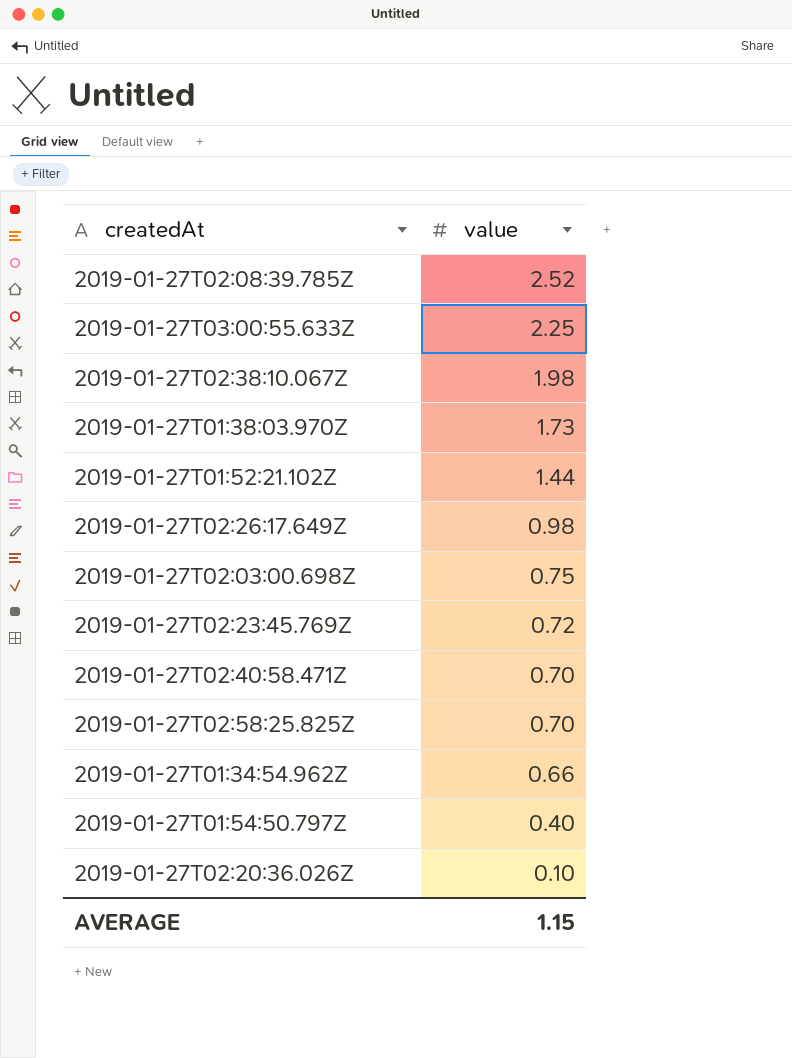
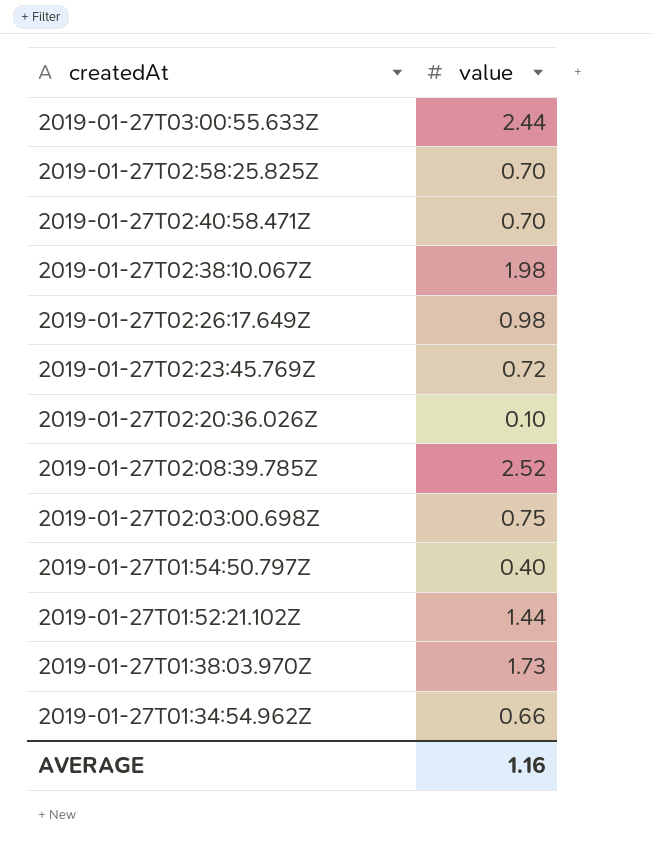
row order: value descending -> createdAt descending
2019-01-27T03:00:55.633Z | value: 2.25 -> 2.44
AVERAGE | value: 1.15 -> 1.16

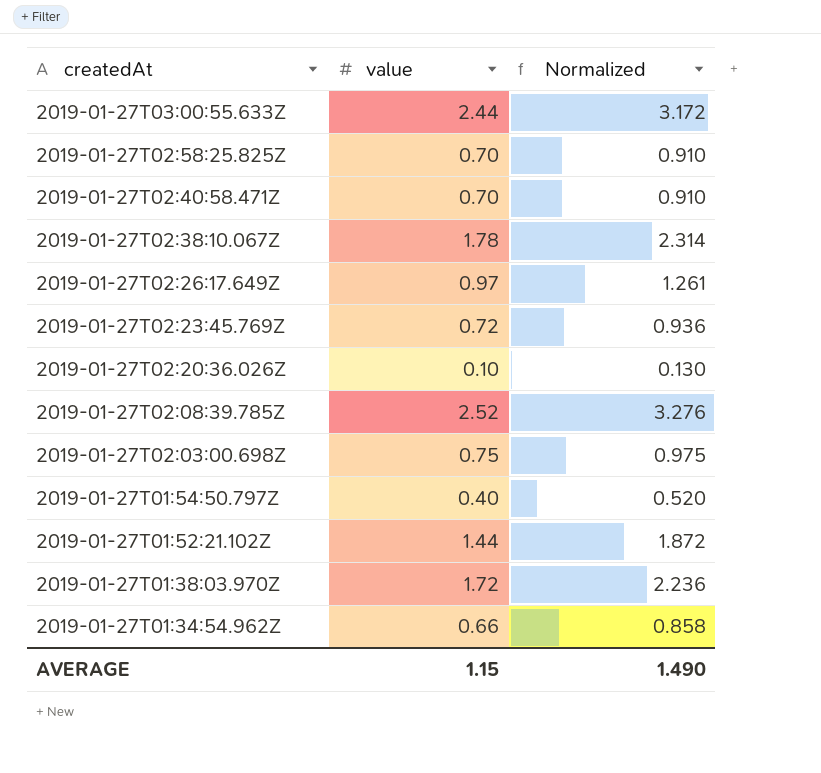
column Normalized | formula: none -> [value] * 1.3
2019-01-27T02:38:10.067Z | value: 1.98 -> 1.78
2019-01-27T02:26:17.649Z | value: 0.98 -> 0.97
2019-01-27T01:38:03.970Z | value: 1.73 -> 1.72
AVERAGE | value: 1.16 -> 1.15

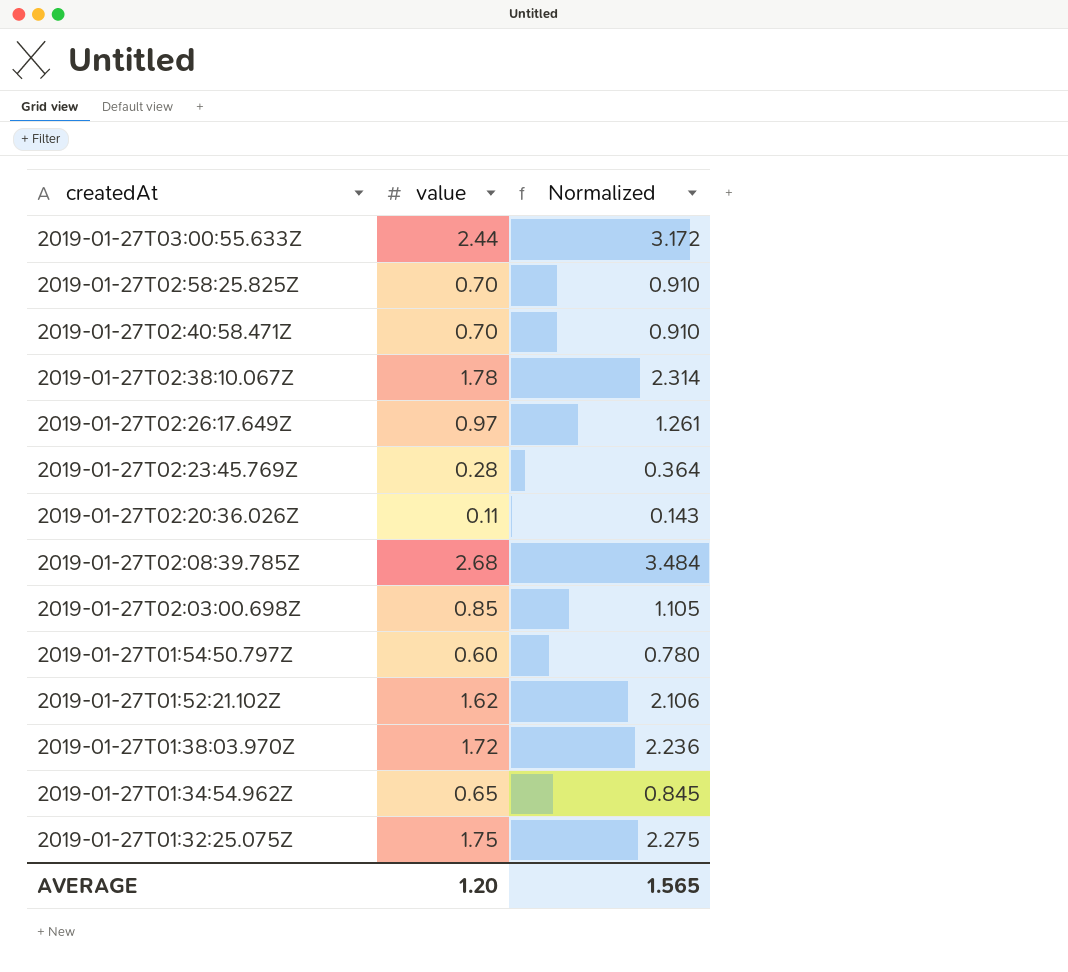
2019-01-27T02:23:45.769Z | value: 0.72 -> 0.28
2019-01-27T02:23:45.769Z | Normalized: 0.936 -> 0.364
2019-01-27T02:20:36.026Z | value: 0.10 -> 0.11
2019-01-27T02:20:36.026Z | Normalized: 0.130 -> 0.143
2019-01-27T02:08:39.785Z | value: 2.52 -> 2.68
2019-01-27T02:08:39.785Z | Normalized: 3.276 -> 3.484
2019-01-27T02:03:00.698Z | value: 0.75 -> 0.85
2019-01-27T02:03:00.698Z | Normalized: 0.975 -> 1.105
2019-01-27T01:54:50.797Z | value: 0.40 -> 0.60
2019-01-27T01:54:50.797Z | Normalized: 0.520 -> 0.780
2019-01-27T01:52:21.102Z | value: 1.44 -> 1.62
2019-01-27T01:52:21.102Z | Normalized: 1.872 -> 2.106
2019-01-27T01:34:54.962Z | value: 0.66 -> 0.65
2019-01-27T01:34:54.962Z | Normalized: 0.858 -> 0.845
row 2019-01-27T01:32:25.075Z: none -> 1.75 | 2.275
AVERAGE | value: 1.15 -> 1.20
AVERAGE | Normalized: 1.490 -> 1.565

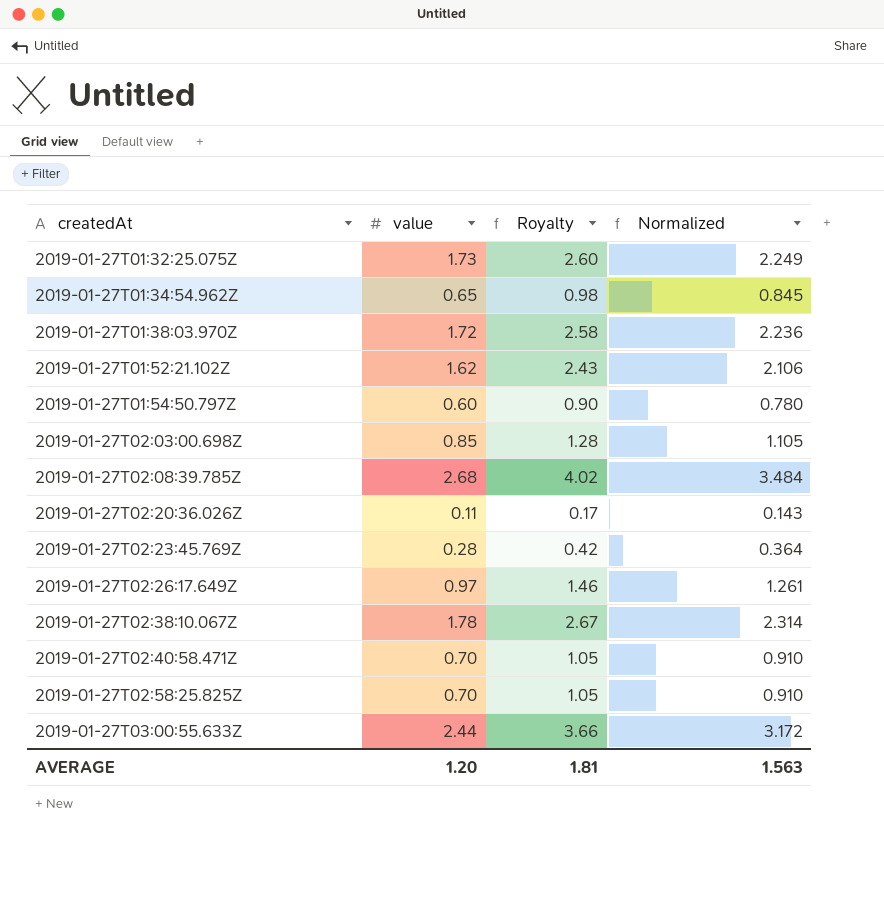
row order: createdAt descending -> createdAt ascending
column Royalty | formula: none -> [value] * 1.5
2019-01-27T01:32:25.075Z | value: 1.75 -> 1.73
2019-01-27T01:32:25.075Z | Normalized: 2.275 -> 2.249
AVERAGE | Normalized: 1.565 -> 1.563

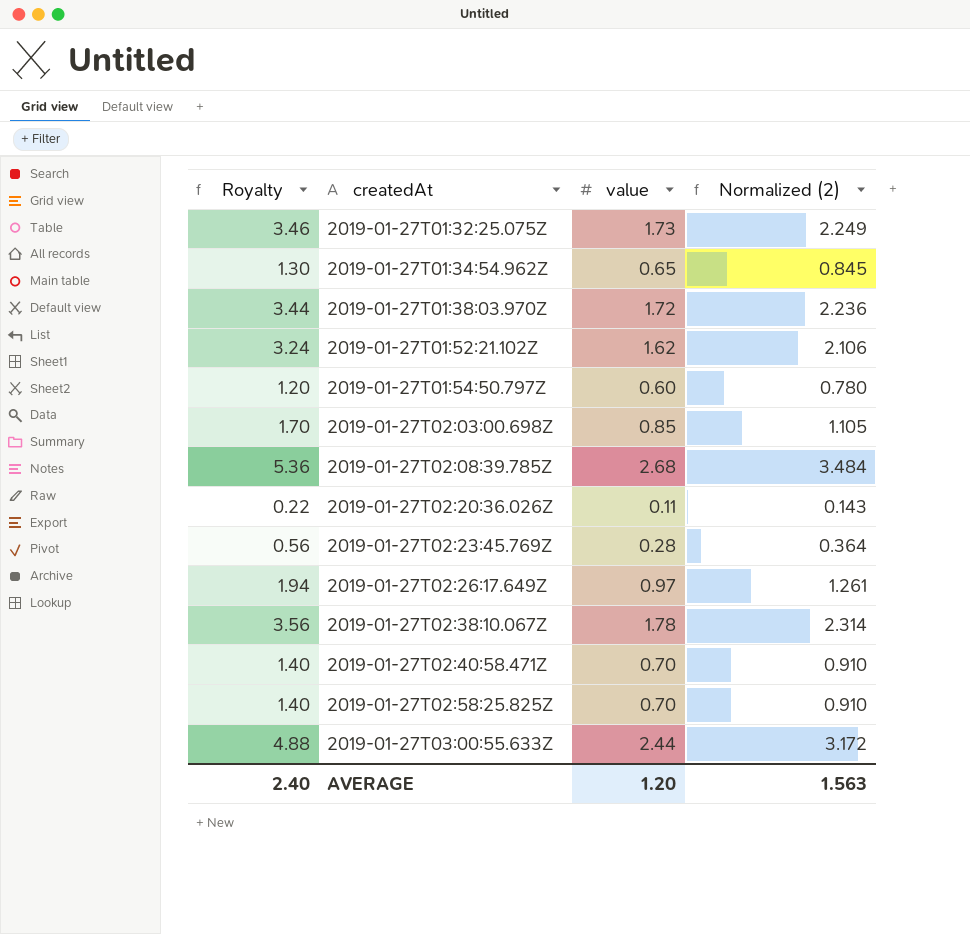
column Royalty | formula: [value] * 1.5 -> [value] * 2
column Royalty | position: 3 -> 1
column name: Normalized -> Normalized (2)
AVERAGE | Royalty: 1.81 -> 2.40

